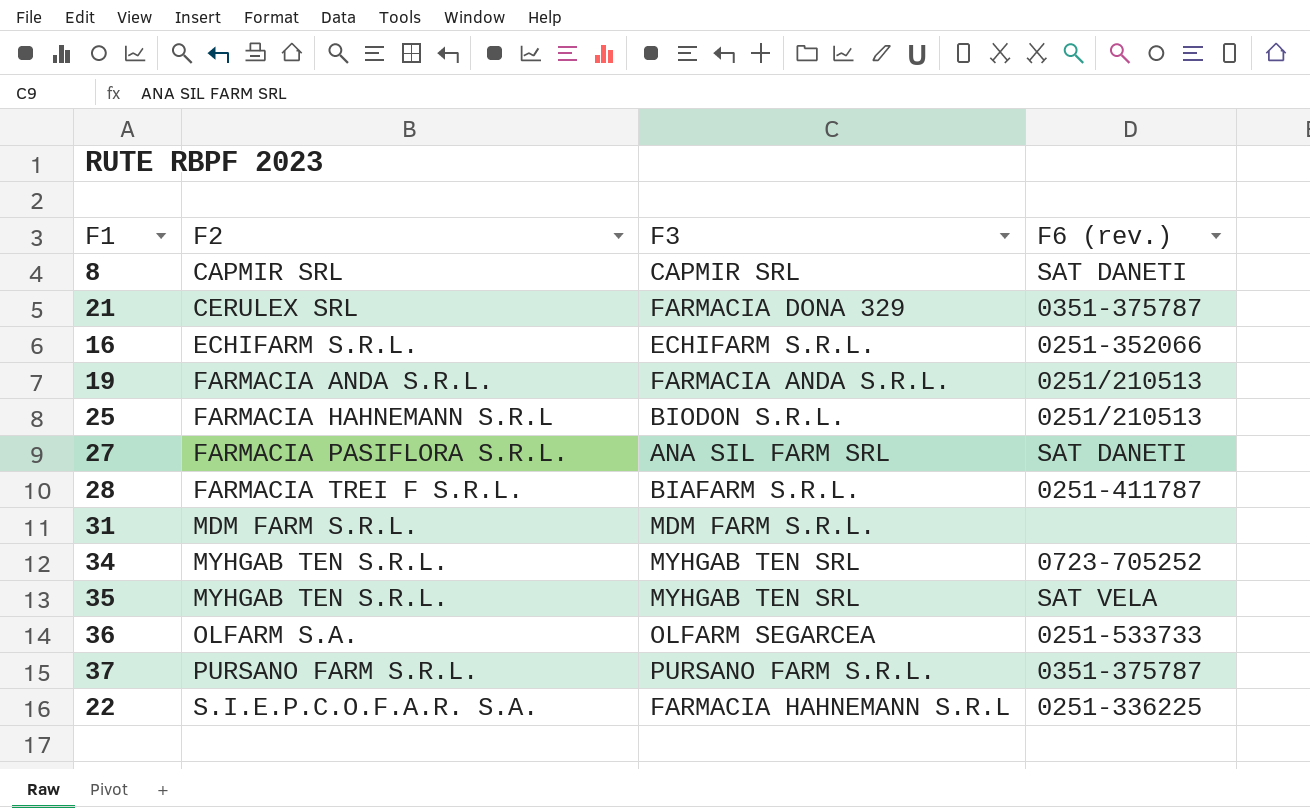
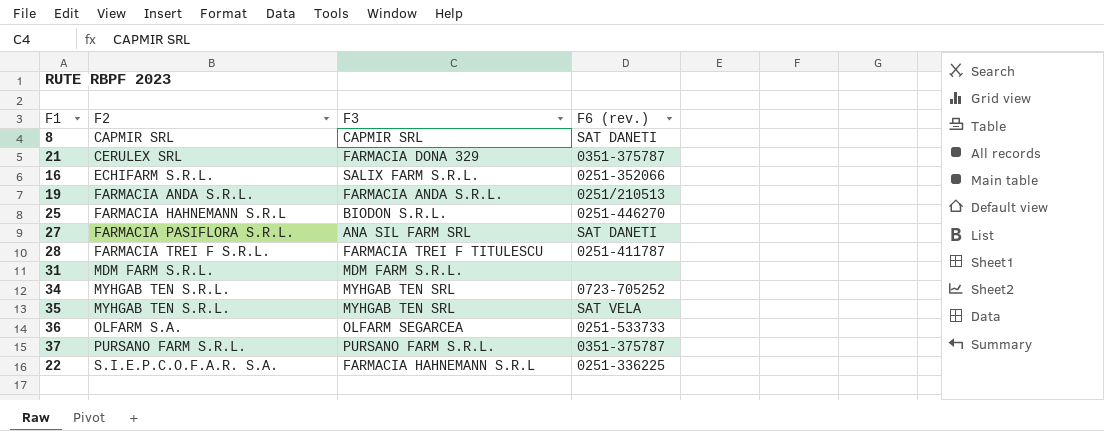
16 | F3: ECHIFARM S.R.L. -> SALIX FARM S.R.L.
25 | F6 (rev.): 0251/210513 -> 0251-446270
28 | F3: BIAFARM S.R.L. -> FARMACIA TREI F TITULESCU

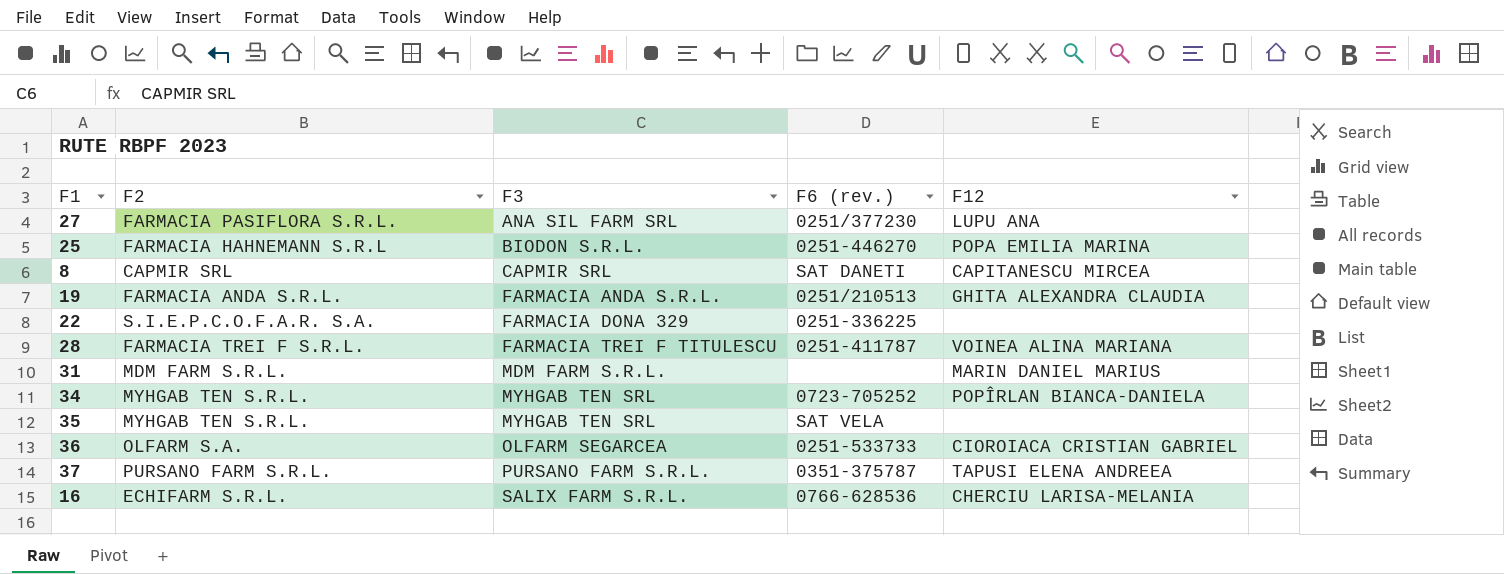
row order: F2 ascending -> F3 ascending
column F12 | position: none -> 5
row 21: CERULEX SRL | FARMACIA DONA 329 | 0351-375787 -> none
27 | F6 (rev.): SAT DANETI -> 0251/377230
22 | F3: FARMACIA HAHNEMANN S.R.L -> FARMACIA DONA 329
16 | F6 (rev.): 0251-352066 -> 0766-628536

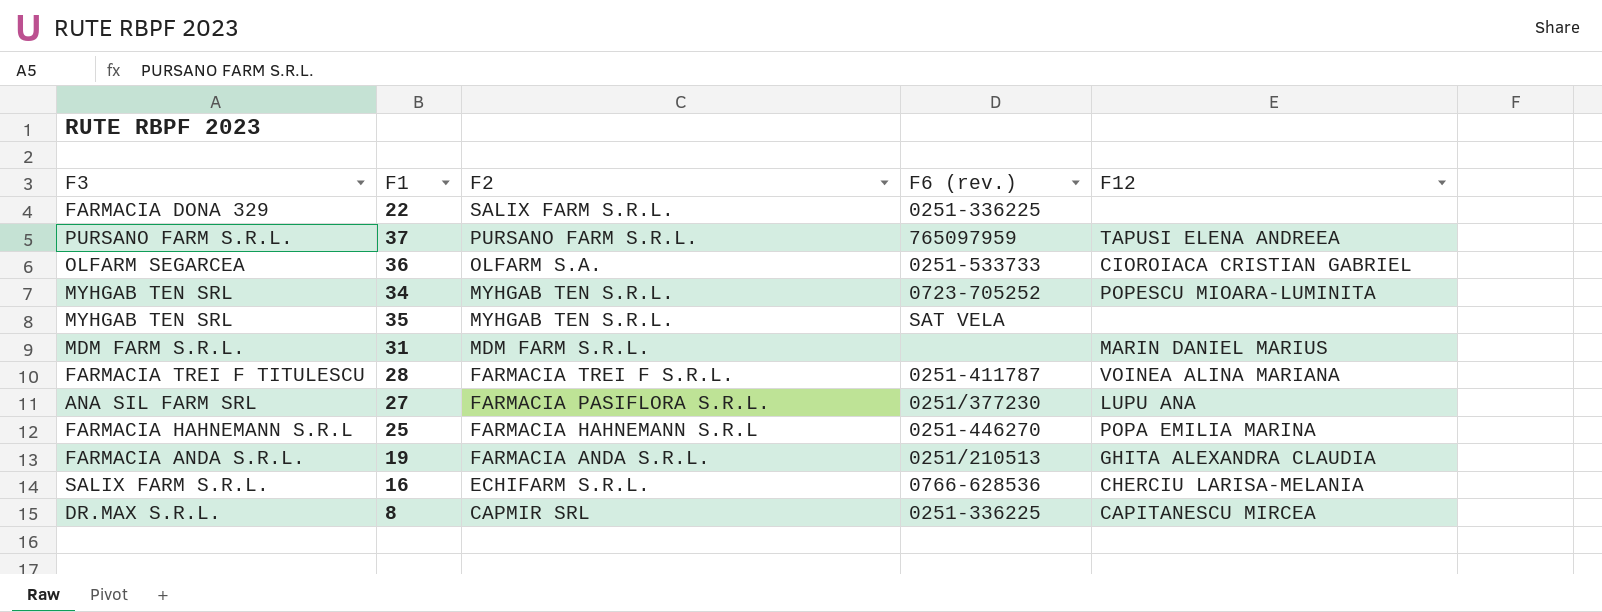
row order: F3 ascending -> F2 descending
column F3 | position: 3 -> 1
22 | F2: S.I.E.P.C.O.F.A.R. S.A. -> SALIX FARM S.R.L.
37 | F6 (rev.): 0351-375787 -> 765097959
34 | F12: POPÎRLAN BIANCA-DANIELA -> POPESCU MIOARA-LUMINITA
25 | F3: BIODON S.R.L. -> FARMACIA HAHNEMANN S.R.L
8 | F3: CAPMIR SRL -> DR.MAX S.R.L.
8 | F6 (rev.): SAT DANETI -> 0251-336225

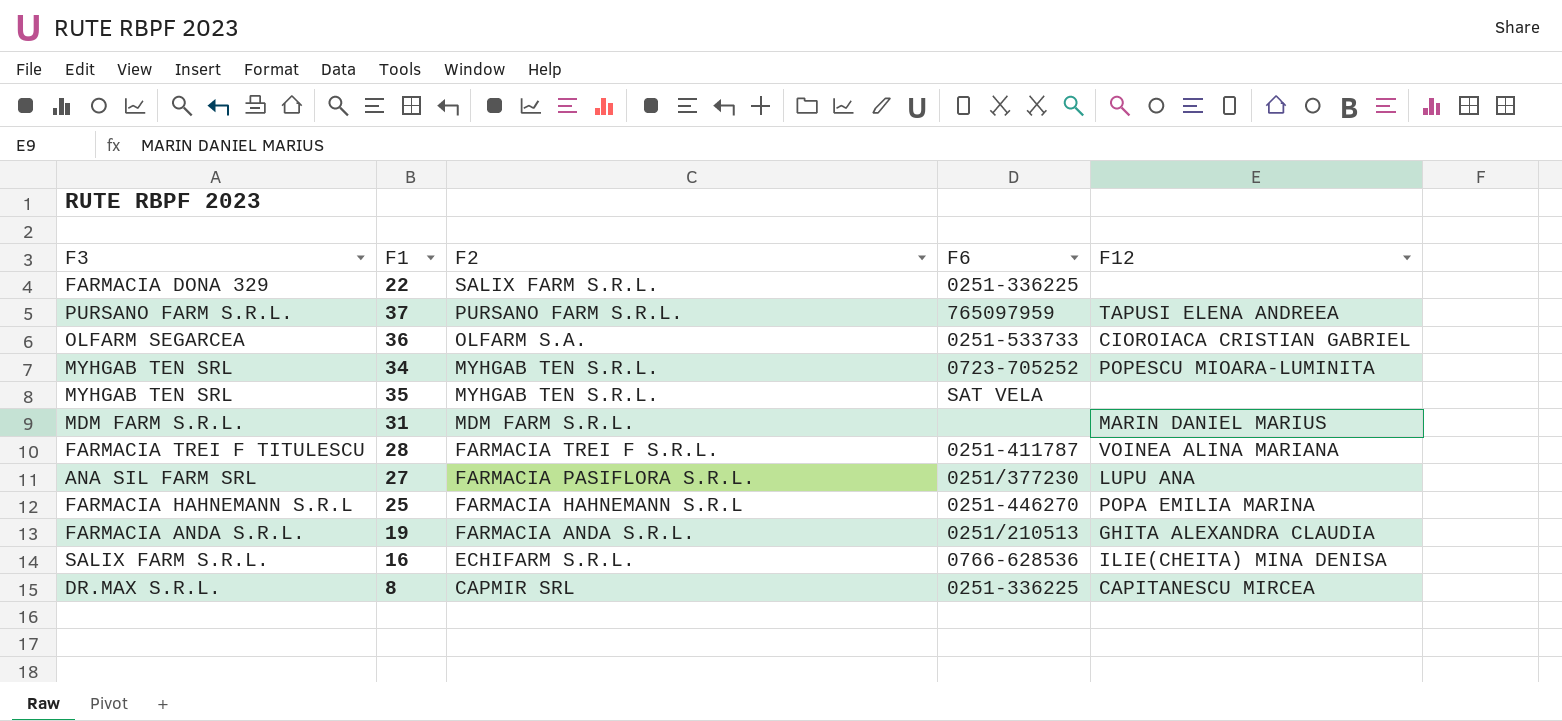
column name: F6 (rev.) -> F6
16 | F12: CHERCIU LARISA-MELANIA -> ILIE(CHEITA) MINA DENISA

